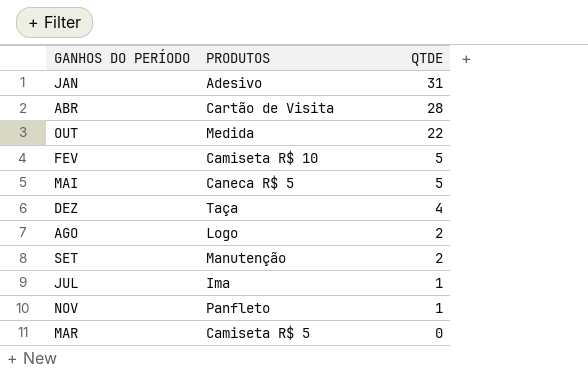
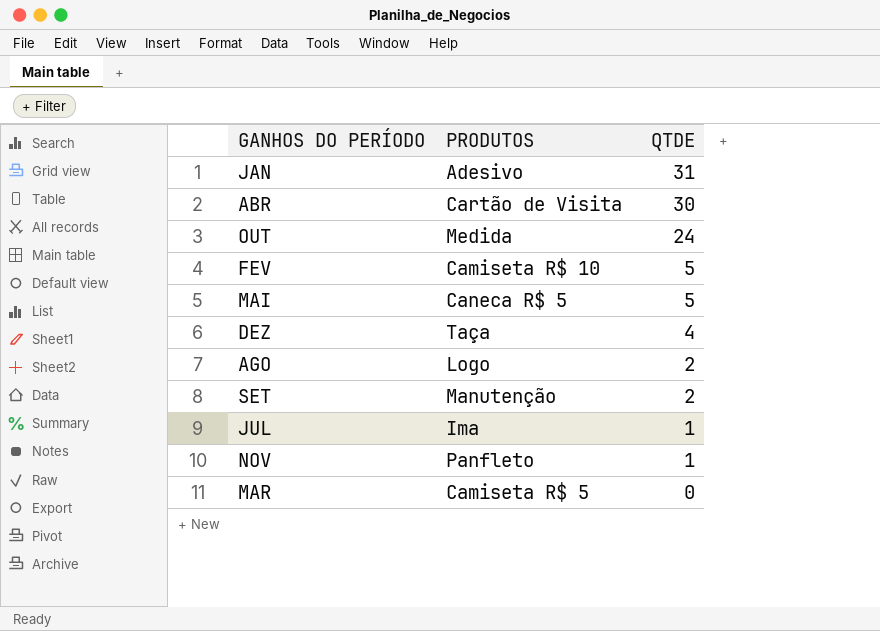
ABR | QTDE: 28 -> 30
OUT | QTDE: 22 -> 24

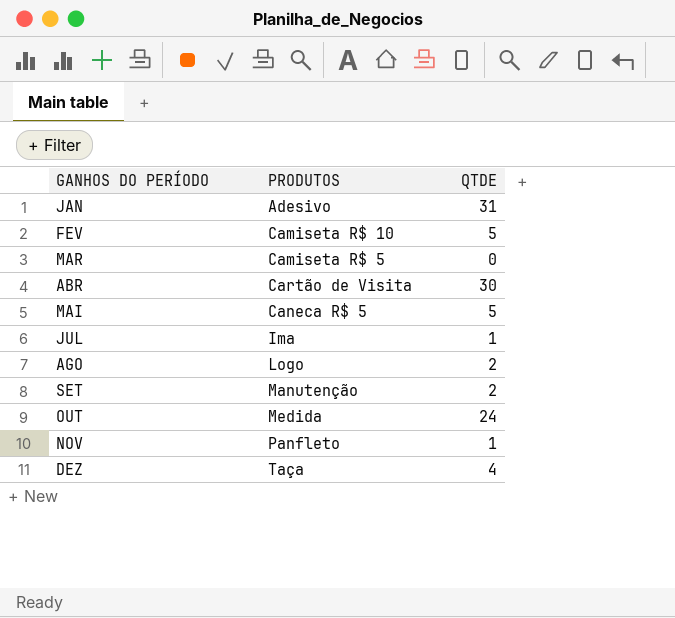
row order: QTDE descending -> GANHOS DO PERÍODO ascending

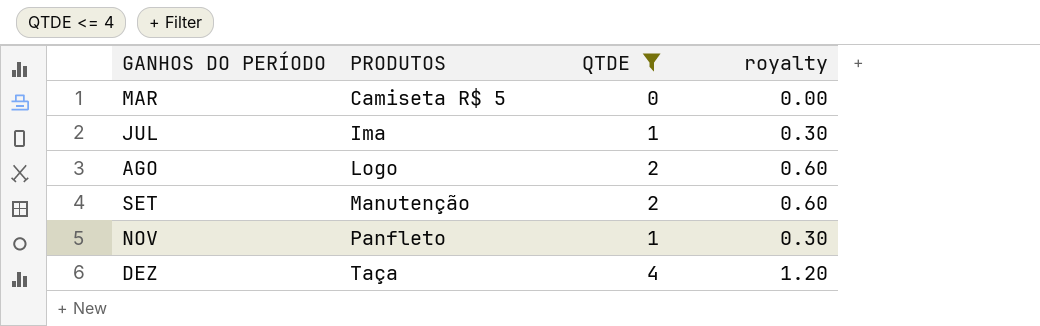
filter: none -> QTDE <= 4
column royalty | formula: none -> [QTDE] * 0.3

